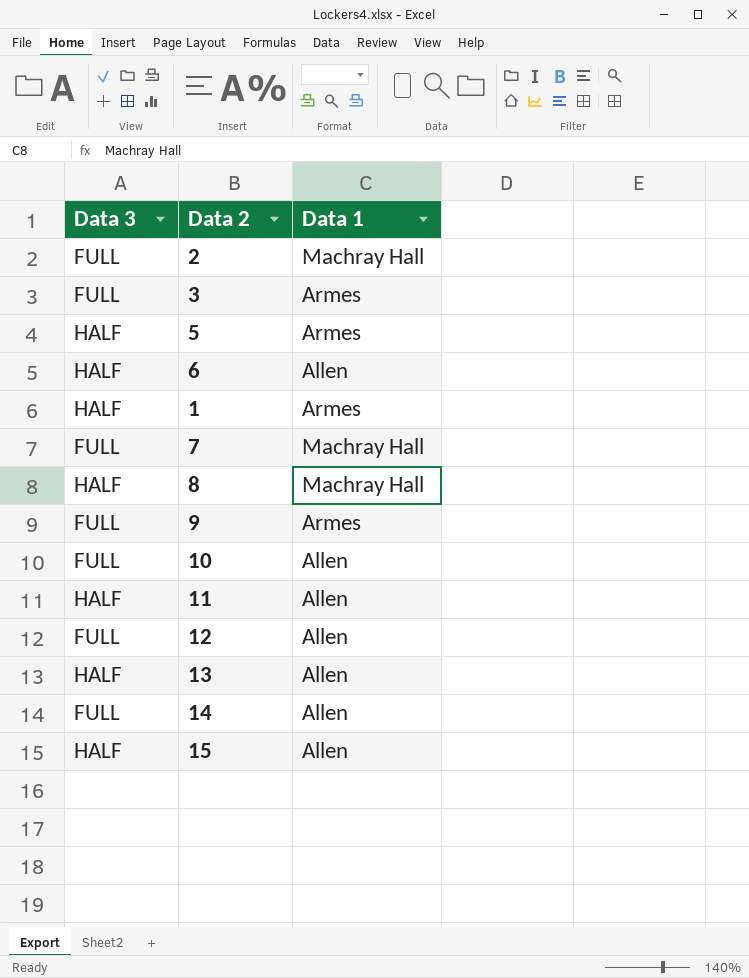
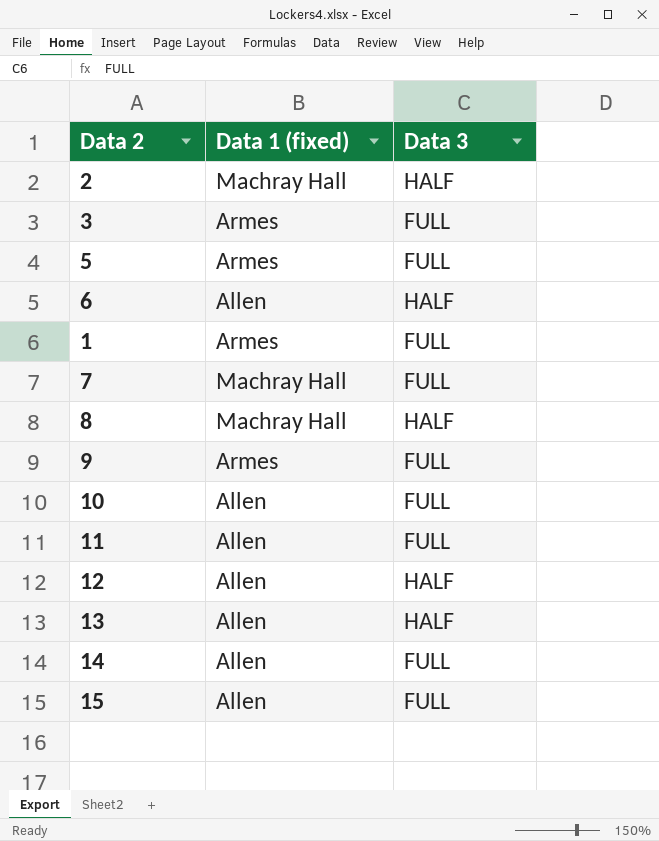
column name: Data 1 -> Data 1 (fixed)
column Data 3 | position: 1 -> 3
2 | Data 3: FULL -> HALF
5 | Data 3: HALF -> FULL
1 | Data 3: HALF -> FULL
11 | Data 3: HALF -> FULL
12 | Data 3: FULL -> HALF
15 | Data 3: HALF -> FULL

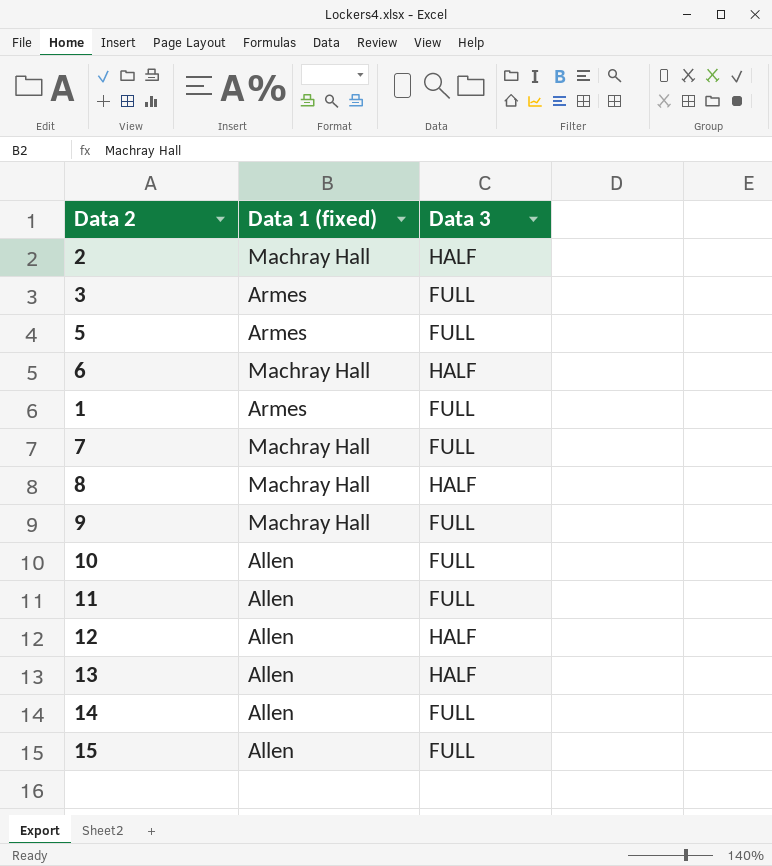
6 | Data 1 (fixed): Allen -> Machray Hall
9 | Data 1 (fixed): Armes -> Machray Hall

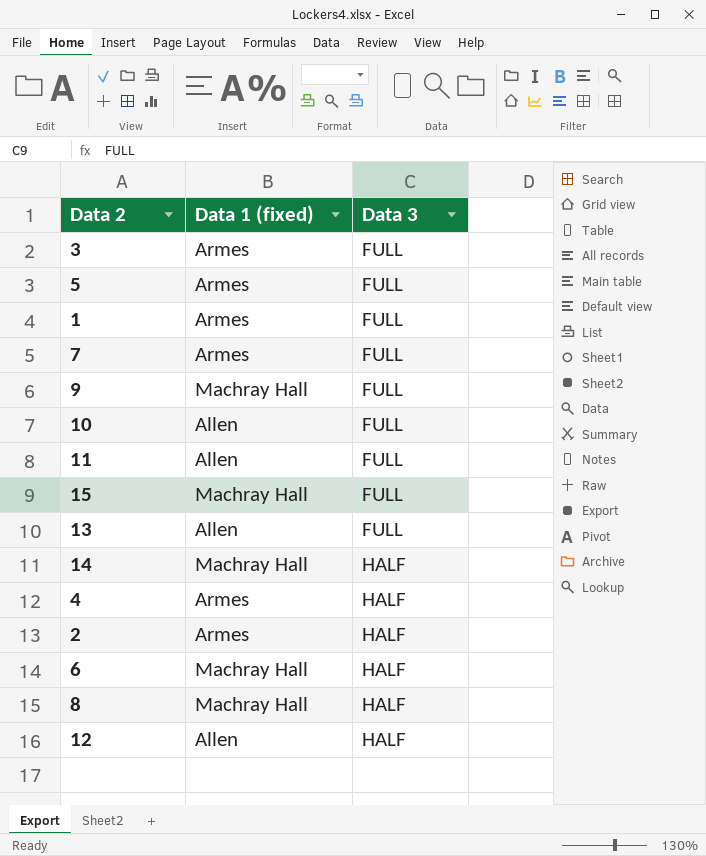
row order: none -> Data 3 ascending
7 | Data 1 (fixed): Machray Hall -> Armes
15 | Data 1 (fixed): Allen -> Machray Hall
13 | Data 3: HALF -> FULL
14 | Data 1 (fixed): Allen -> Machray Hall
14 | Data 3: FULL -> HALF
row 4: none -> Armes | HALF
2 | Data 1 (fixed): Machray Hall -> Armes

